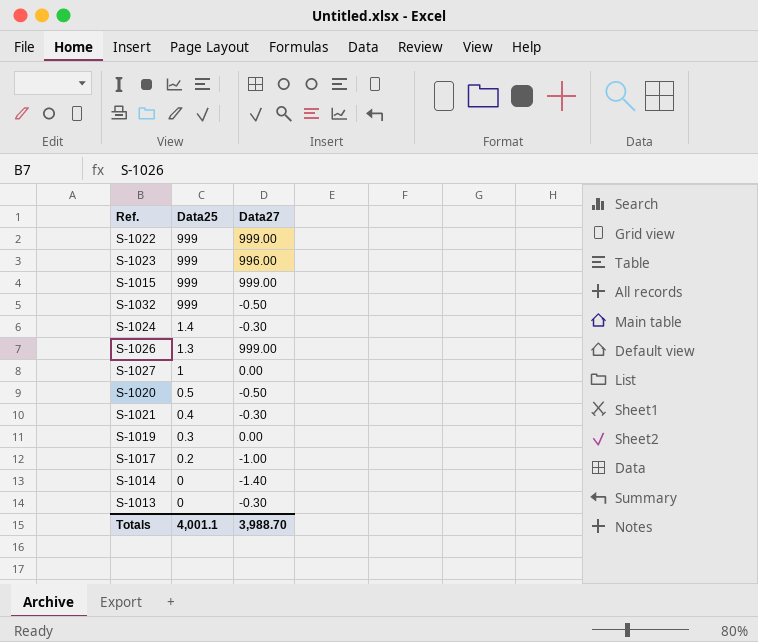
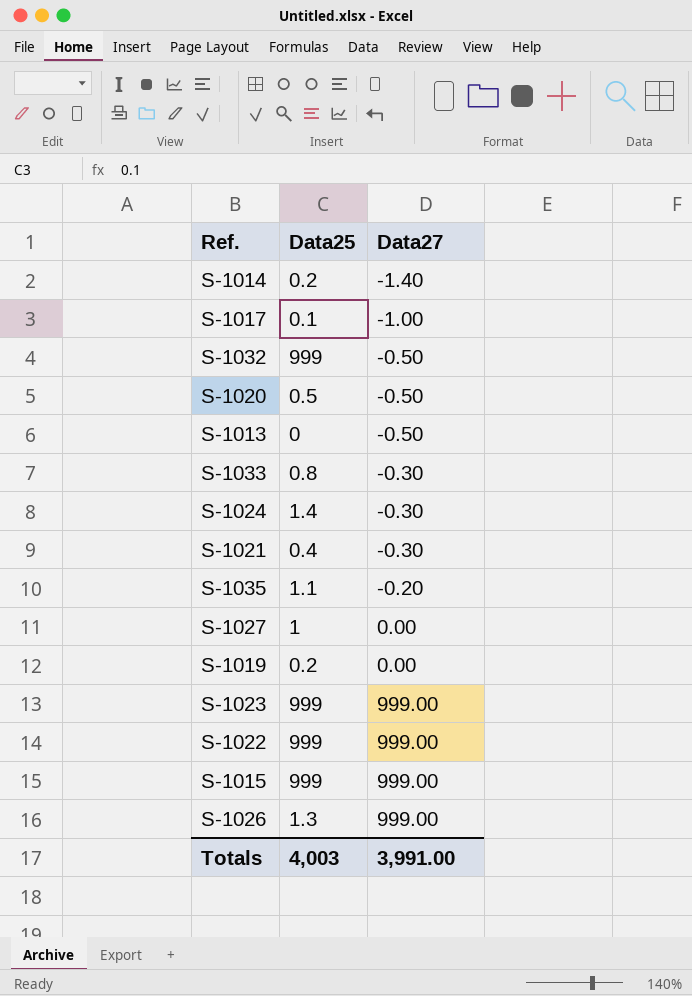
row order: Data25 descending -> Data27 ascending
S-1014 | Data25: 0 -> 0.2
S-1017 | Data25: 0.2 -> 0.1
S-1013 | Data27: -0.30 -> -0.50
row S-1033: none -> 0.8 | -0.30
row S-1035: none -> 1.1 | -0.20
S-1019 | Data25: 0.3 -> 0.2
S-1023 | Data27: 996.00 -> 999.00
Totals | Data25: 4,001.1 -> 4,003
Totals | Data27: 3,988.70 -> 3,991.00

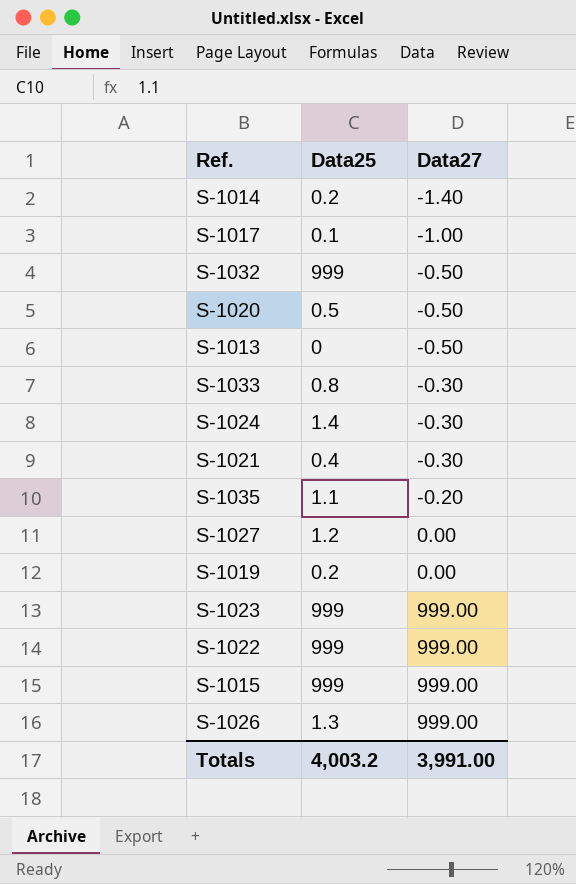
S-1027 | Data25: 1 -> 1.2
Totals | Data25: 4,003 -> 4,003.2

